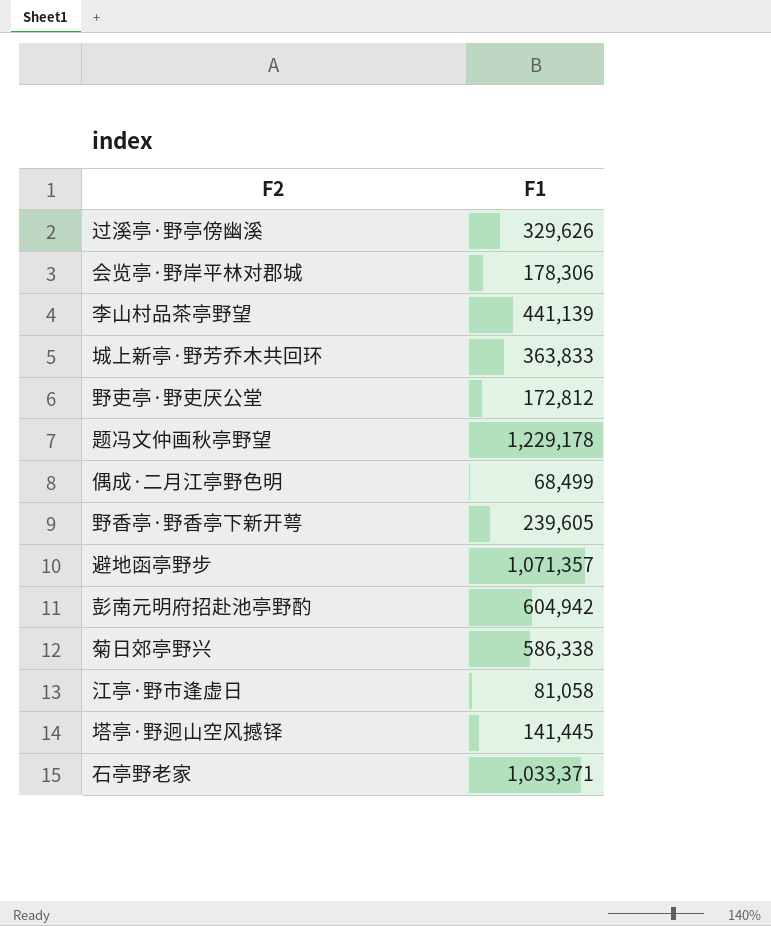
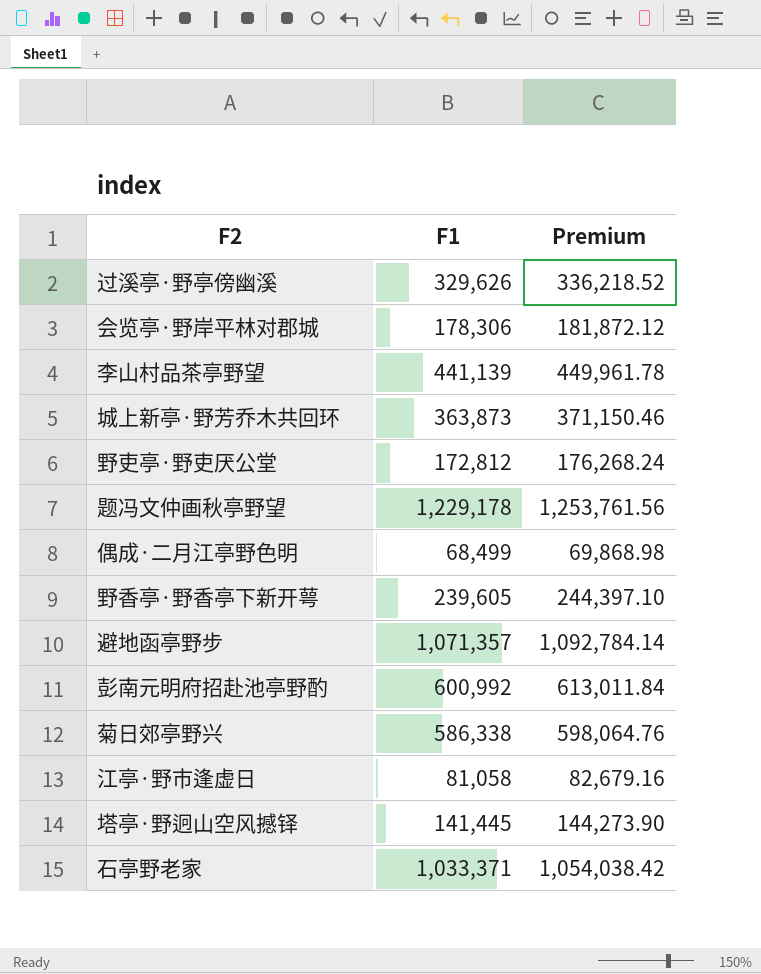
column Premium | formula: none -> [F1] * 1.02
城上新亭·野芳乔木共回环 | F1: 363,833 -> 363,873
彭南元明府招赴池亭野酌 | F1: 604,942 -> 600,992

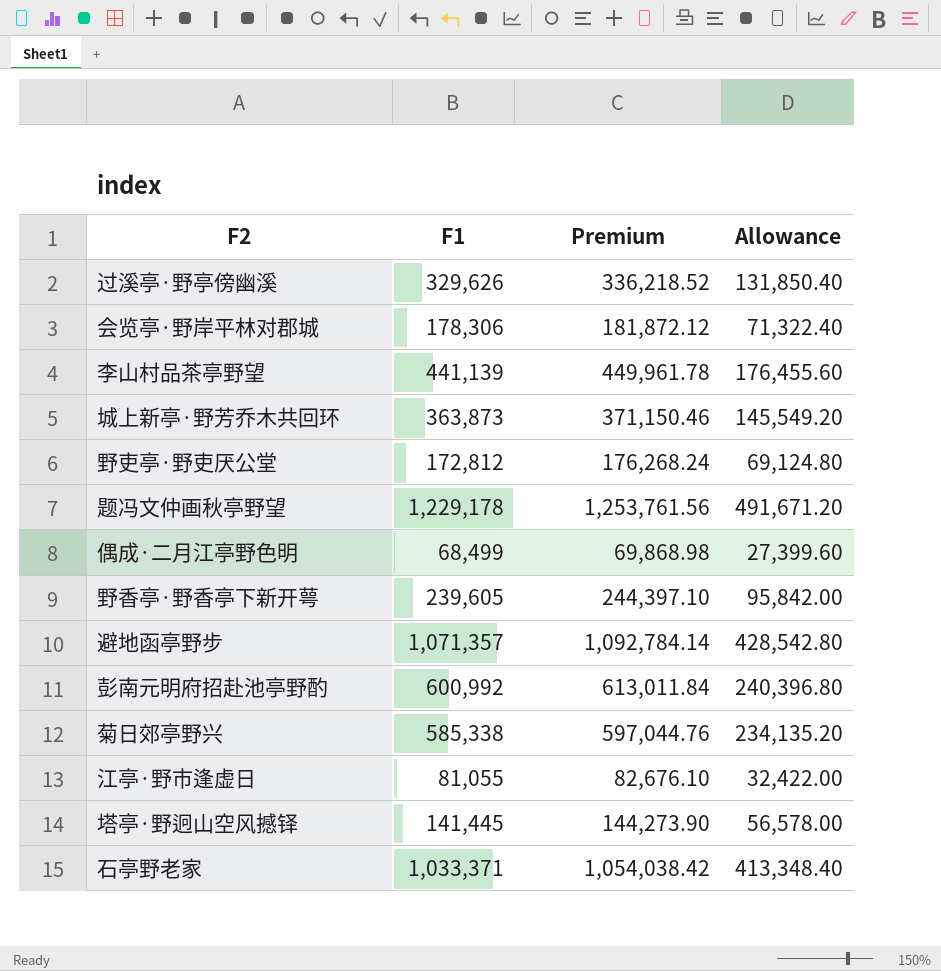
column Allowance | formula: none -> [F1] * 0.4
菊日郊亭野兴 | F1: 586,338 -> 585,338
菊日郊亭野兴 | Premium: 598,064.76 -> 597,044.76
江亭·野市逢虚日 | F1: 81,058 -> 81,055
江亭·野市逢虚日 | Premium: 82,679.16 -> 82,676.10

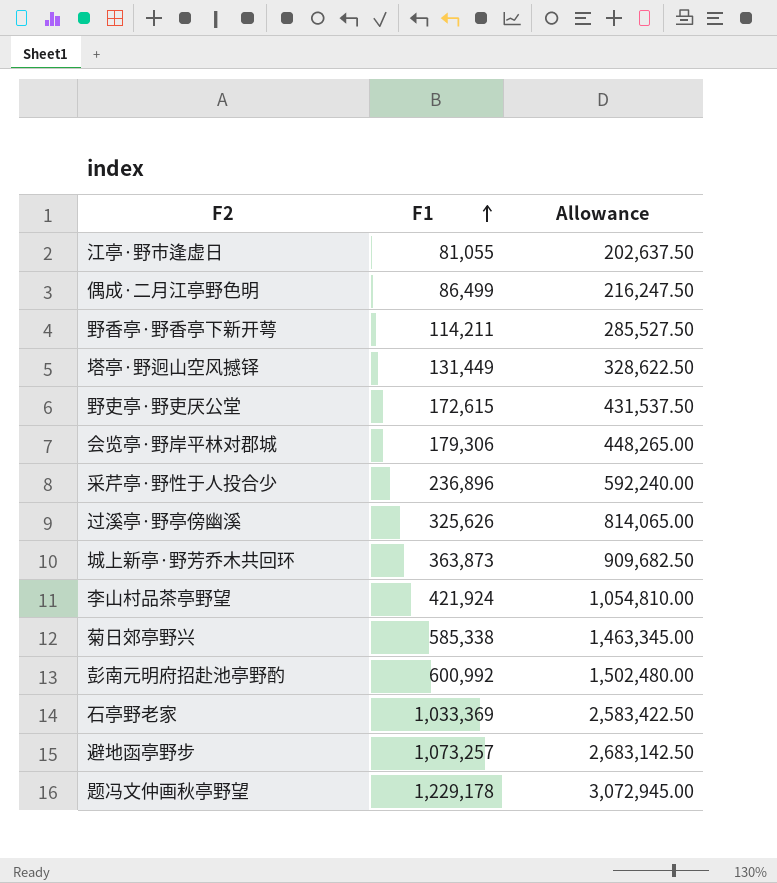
row order: none -> F1 ascending
column Premium | formula: [F1] * 1.02 -> none
column Allowance | formula: [F1] * 0.4 -> [F1] * 2.5
偶成·二月江亭野色明 | F1: 68,499 -> 86,499
野香亭·野香亭下新开萼 | F1: 239,605 -> 114,211
塔亭·野迥山空风撼铎 | F1: 141,445 -> 131,449
野吏亭·野吏厌公堂 | F1: 172,812 -> 172,615
会览亭·野岸平林对郡城 | F1: 178,306 -> 179,306
row 采芹亭·野性于人投合少: none -> 236,896 | 592,240.00
过溪亭·野亭傍幽溪 | F1: 329,626 -> 325,626
李山村品茶亭野望 | F1: 441,139 -> 421,924
石亭野老家 | F1: 1,033,371 -> 1,033,369
避地函亭野步 | F1: 1,071,357 -> 1,073,257

